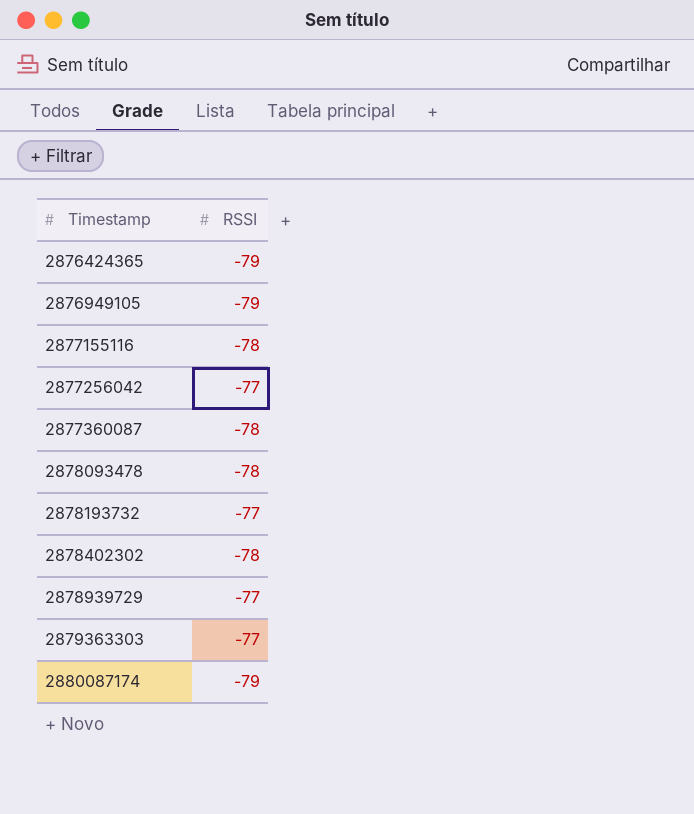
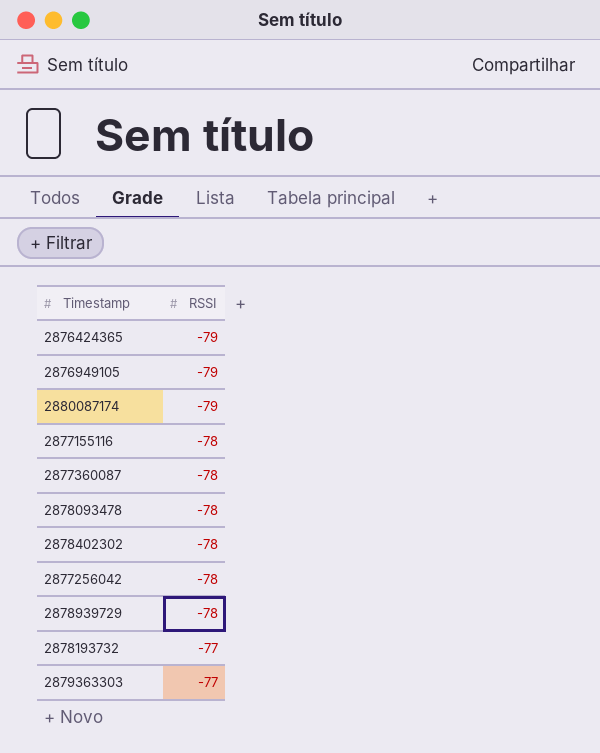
row order: Timestamp ascending -> RSSI ascending
2877256042 | RSSI: -77 -> -78
2878939729 | RSSI: -77 -> -78

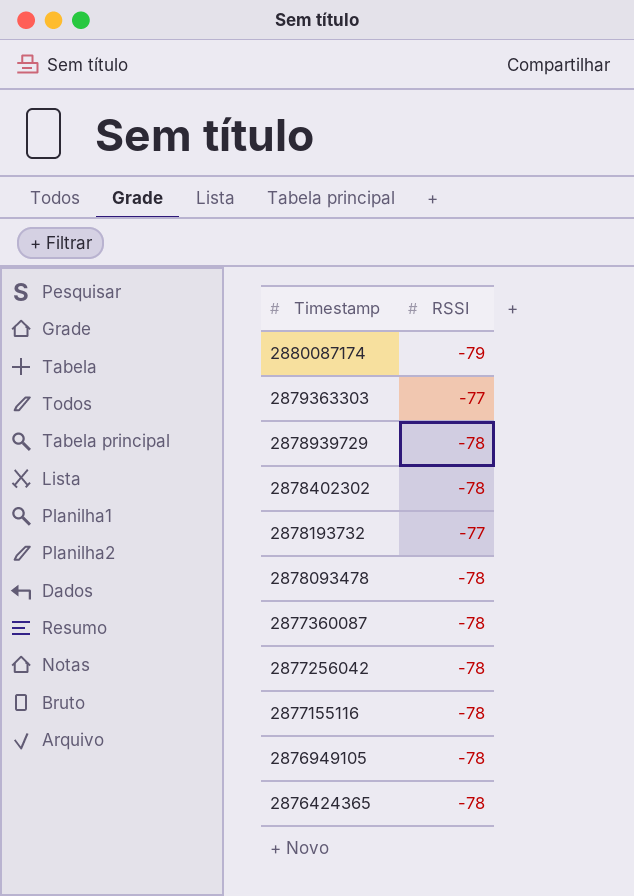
row order: RSSI ascending -> Timestamp descending
2876949105 | RSSI: -79 -> -78
2876424365 | RSSI: -79 -> -78

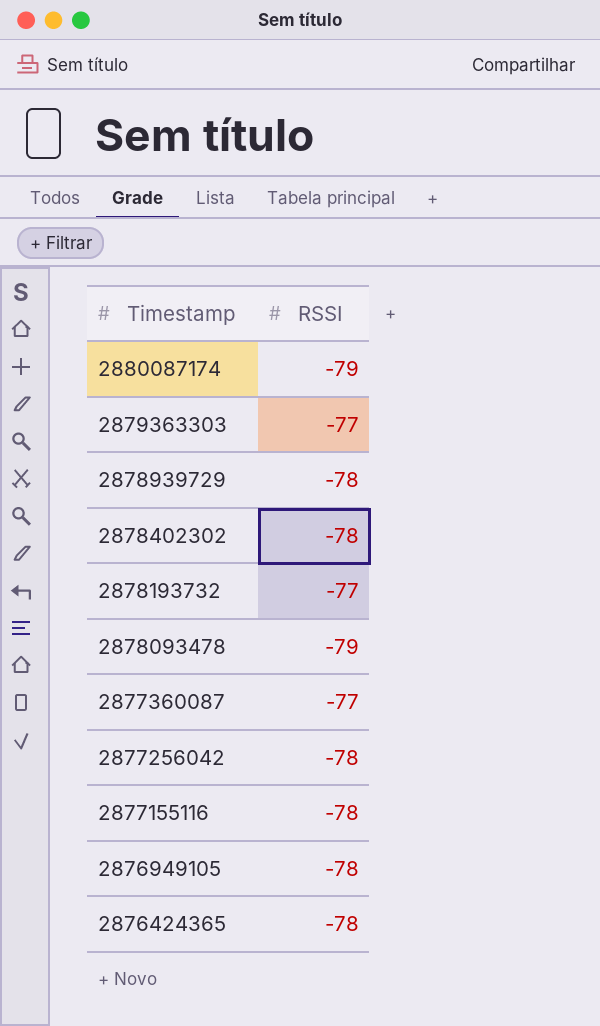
2878093478 | RSSI: -78 -> -79
2877360087 | RSSI: -78 -> -77

